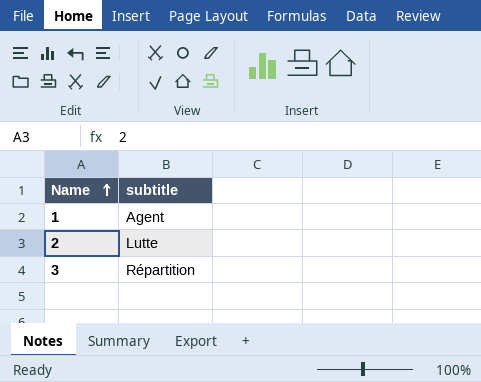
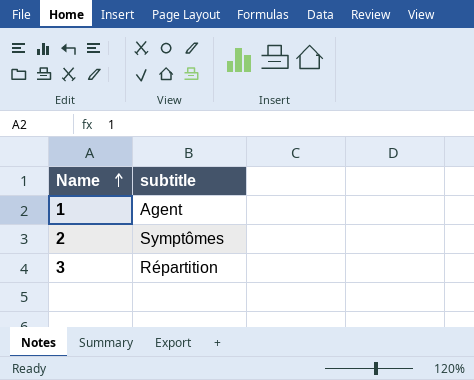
2 | subtitle: Lutte -> Symptômes

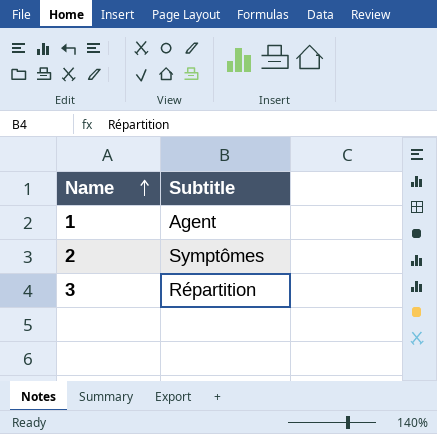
column name: subtitle -> Subtitle

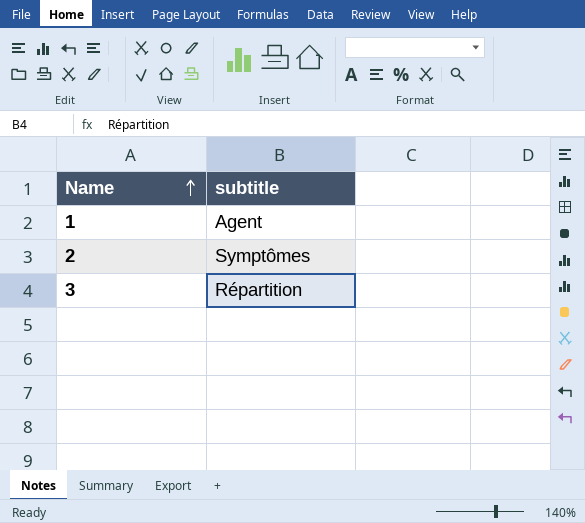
column name: Subtitle -> subtitle

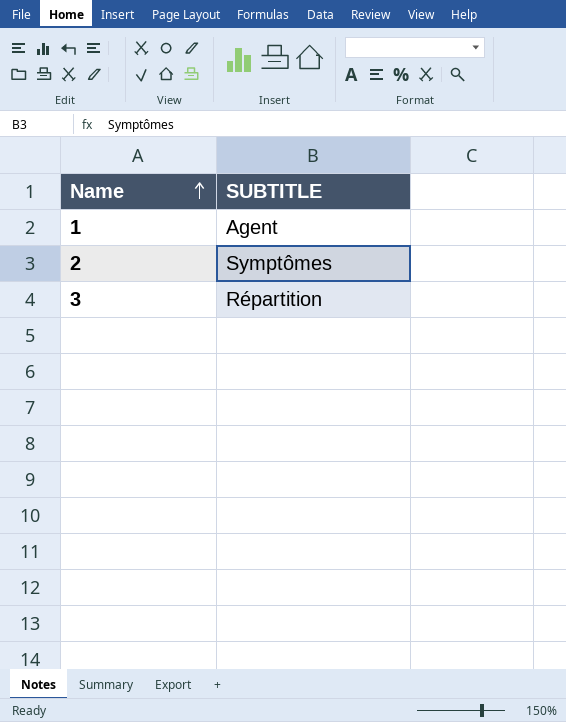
column name: subtitle -> SUBTITLE

